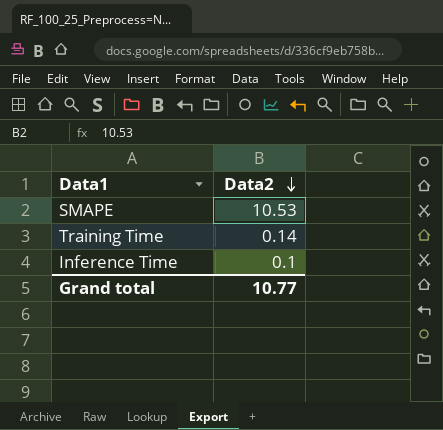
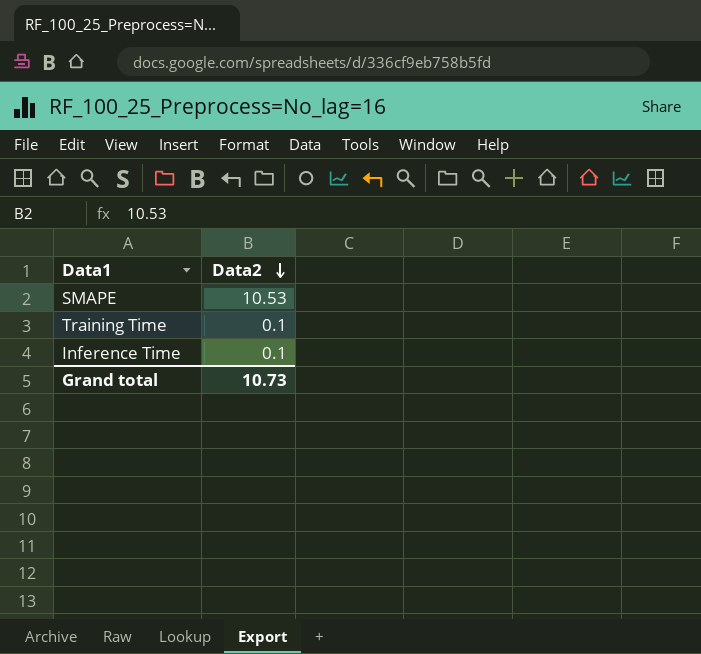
Training Time | Data2: 0.14 -> 0.1
Grand total | Data2: 10.77 -> 10.73

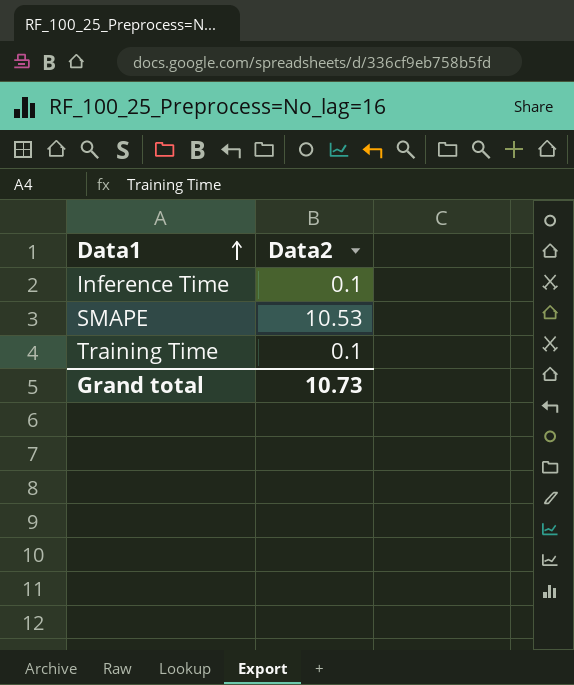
row order: Data2 descending -> Data1 ascending

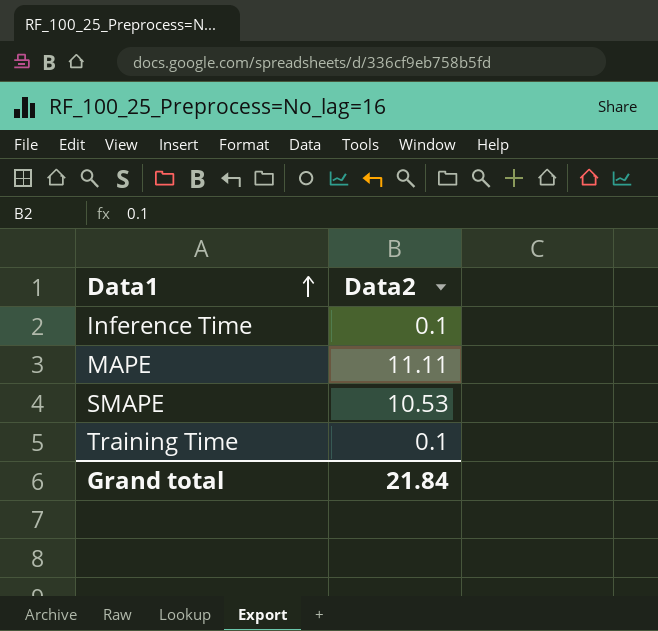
row MAPE: none -> 11.11
Grand total | Data2: 10.73 -> 21.84

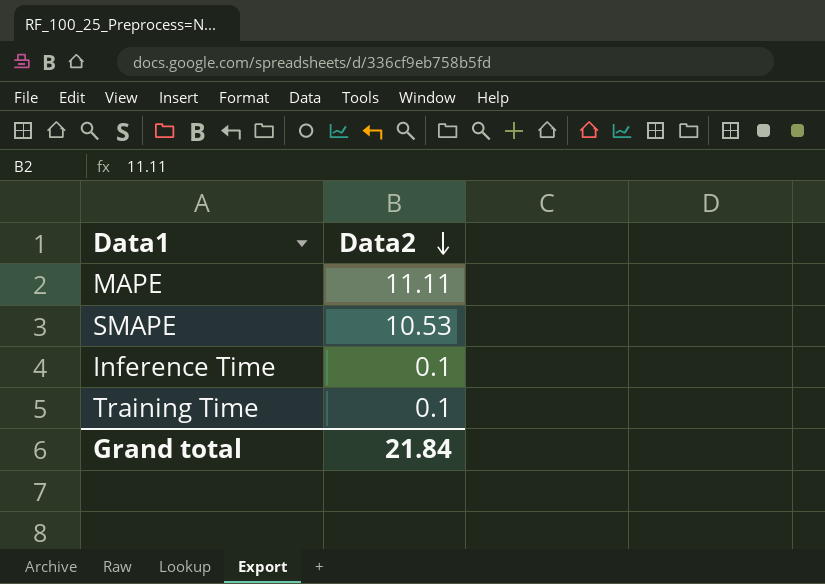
row order: Data1 ascending -> Data2 descending

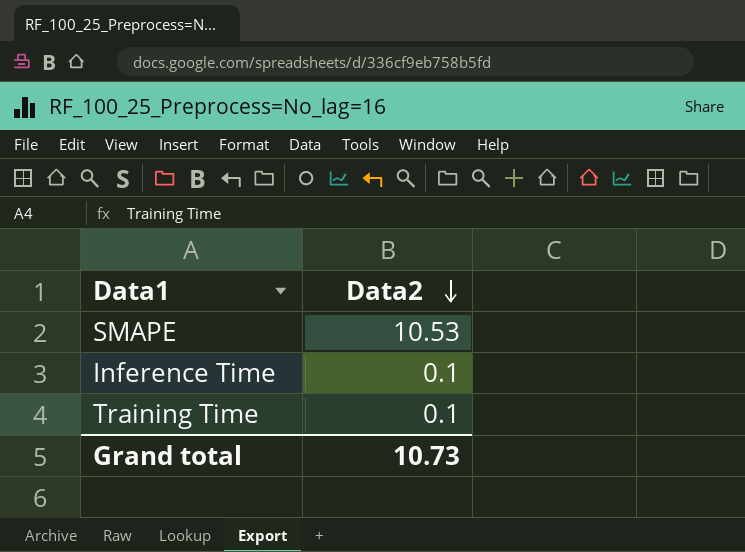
row MAPE: 11.11 -> none
Grand total | Data2: 21.84 -> 10.73

